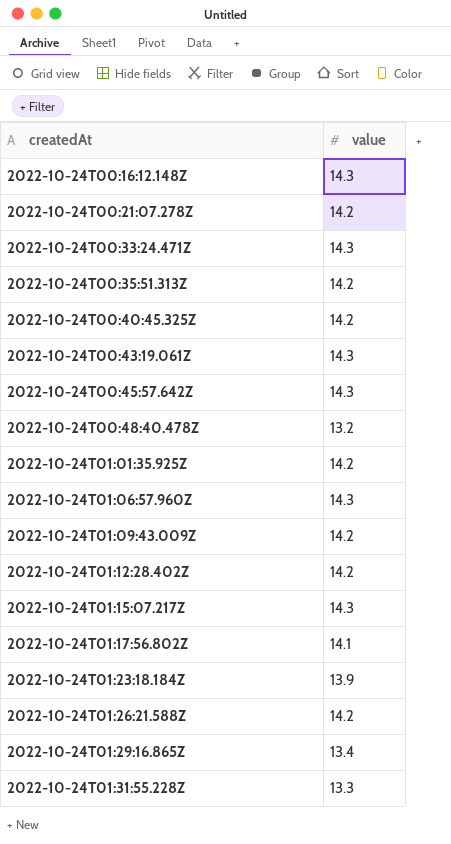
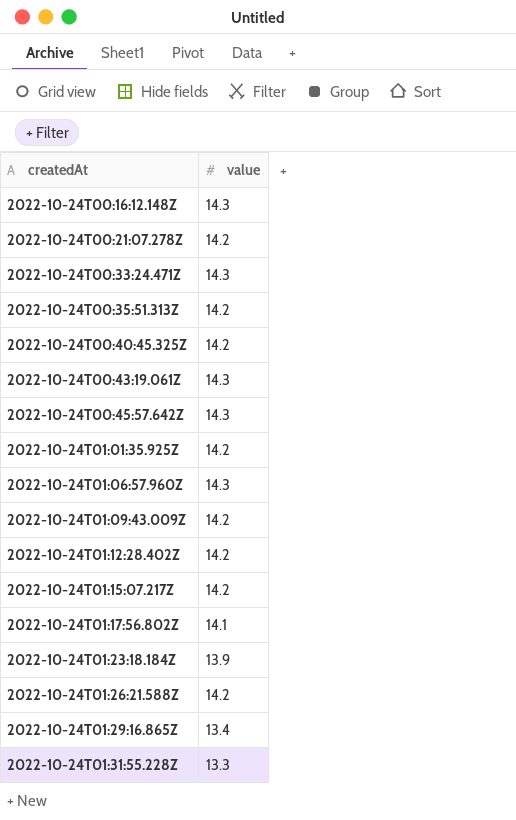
row 2022-10-24T00:48:40.478Z: 13.2 -> none
2022-10-24T01:15:07.217Z | value: 14.3 -> 14.2

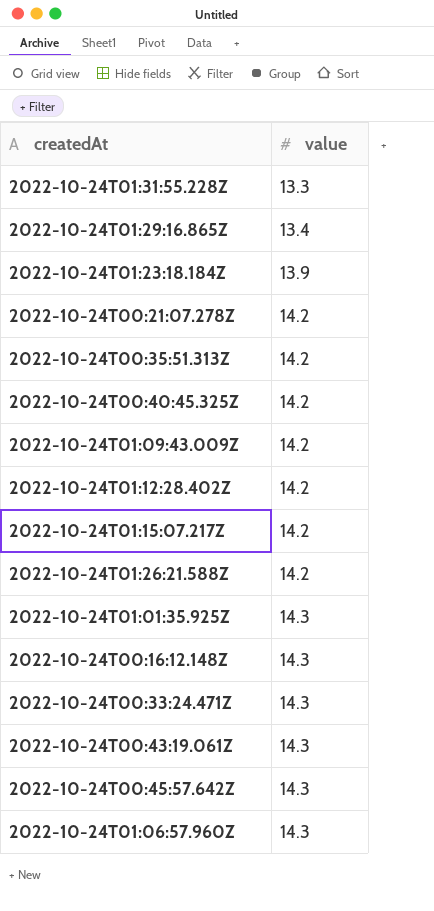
row order: createdAt ascending -> value ascending
row 2022-10-24T01:17:56.802Z: 14.1 -> none
2022-10-24T01:01:35.925Z | value: 14.2 -> 14.3

